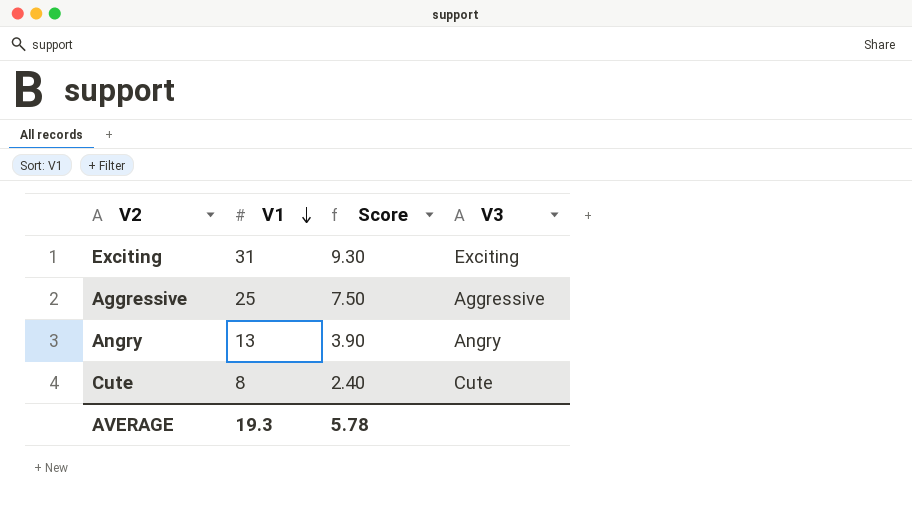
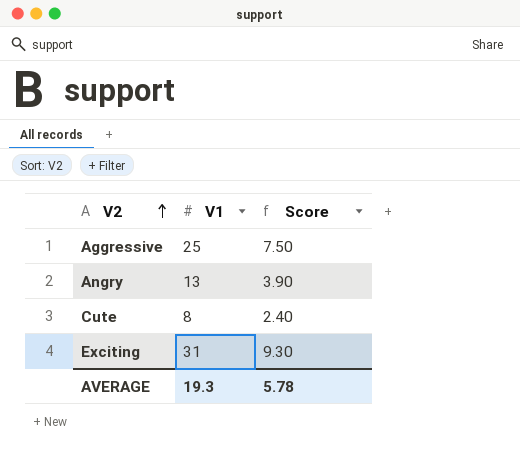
row order: V1 descending -> V2 ascending
column V3 | position: 4 -> none

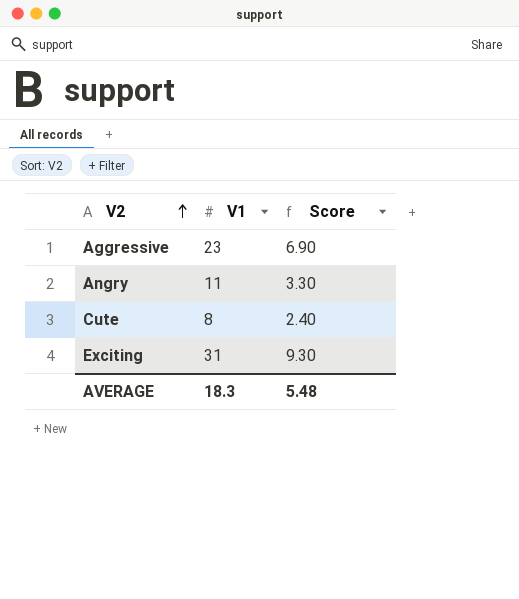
Aggressive | V1: 25 -> 23
Aggressive | Score: 7.50 -> 6.90
Angry | V1: 13 -> 11
Angry | Score: 3.90 -> 3.30
AVERAGE | V1: 19.3 -> 18.3
AVERAGE | Score: 5.78 -> 5.48

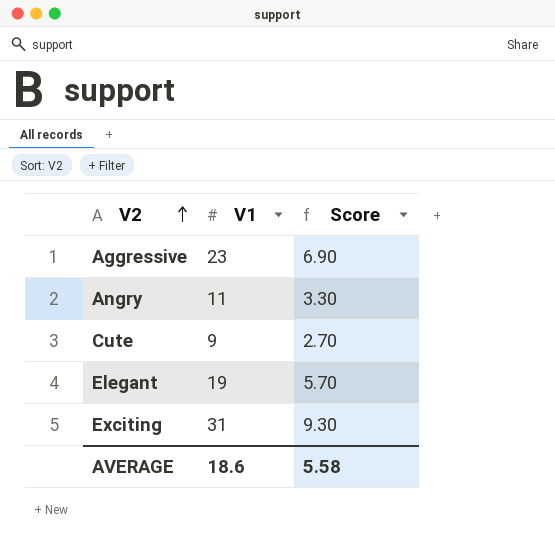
Cute | V1: 8 -> 9
Cute | Score: 2.40 -> 2.70
row Elegant: none -> 19 | 5.70
AVERAGE | V1: 18.3 -> 18.6
AVERAGE | Score: 5.48 -> 5.58

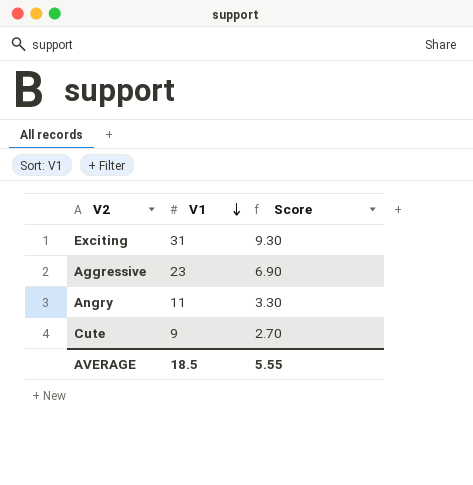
row order: V2 ascending -> V1 descending
row Elegant: 19 | 5.70 -> none
AVERAGE | V1: 18.6 -> 18.5
AVERAGE | Score: 5.58 -> 5.55

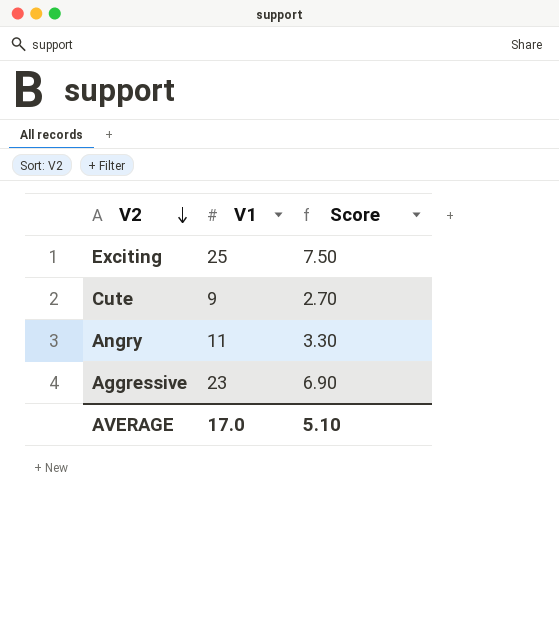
row order: V1 descending -> V2 descending
Exciting | V1: 31 -> 25
Exciting | Score: 9.30 -> 7.50
AVERAGE | V1: 18.5 -> 17.0
AVERAGE | Score: 5.55 -> 5.10

